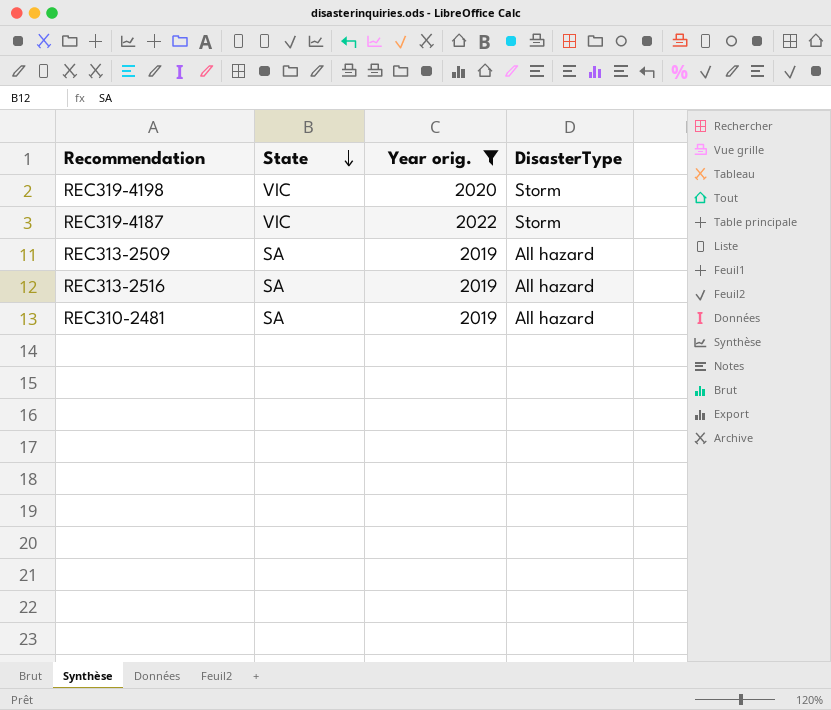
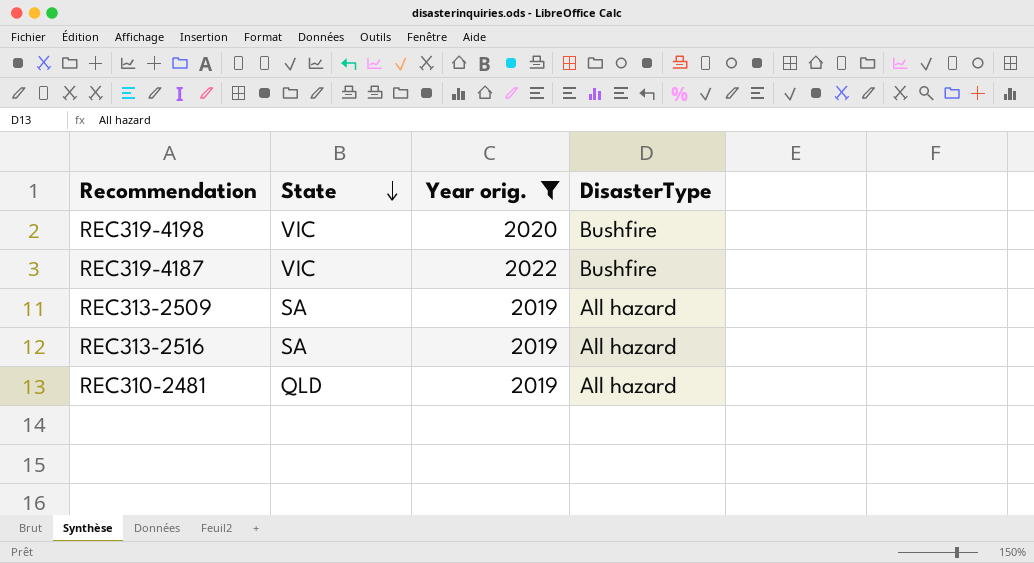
REC319-4198 | DisasterType: Storm -> Bushfire
REC319-4187 | DisasterType: Storm -> Bushfire
REC310-2481 | State: SA -> QLD

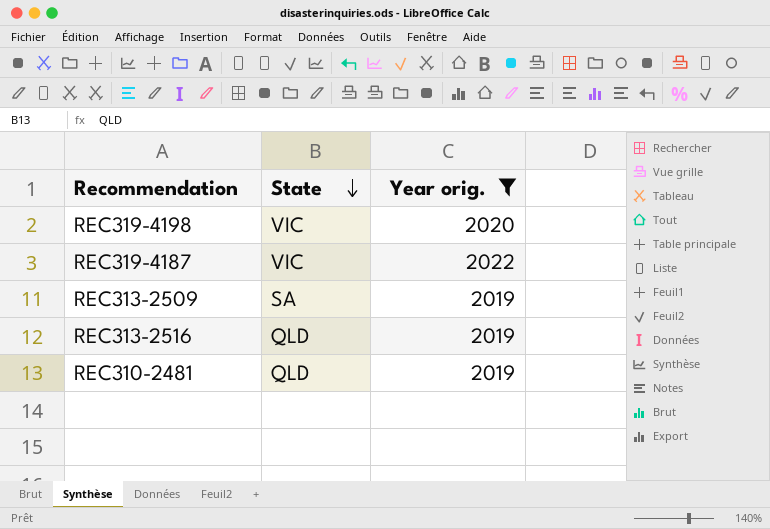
column DisasterType | position: 4 -> none
REC313-2516 | State: SA -> QLD

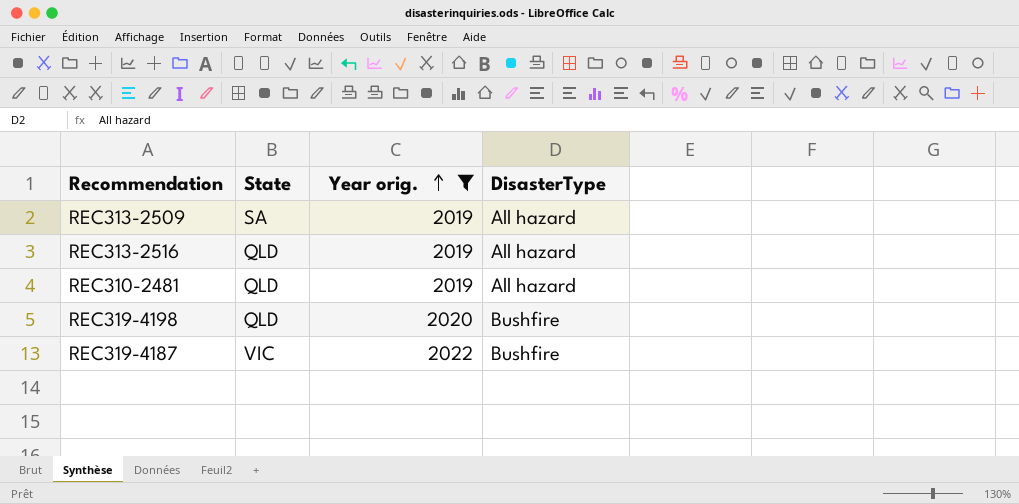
row order: State descending -> Year orig. ascending
column DisasterType | position: none -> 4
REC319-4198 | State: VIC -> QLD

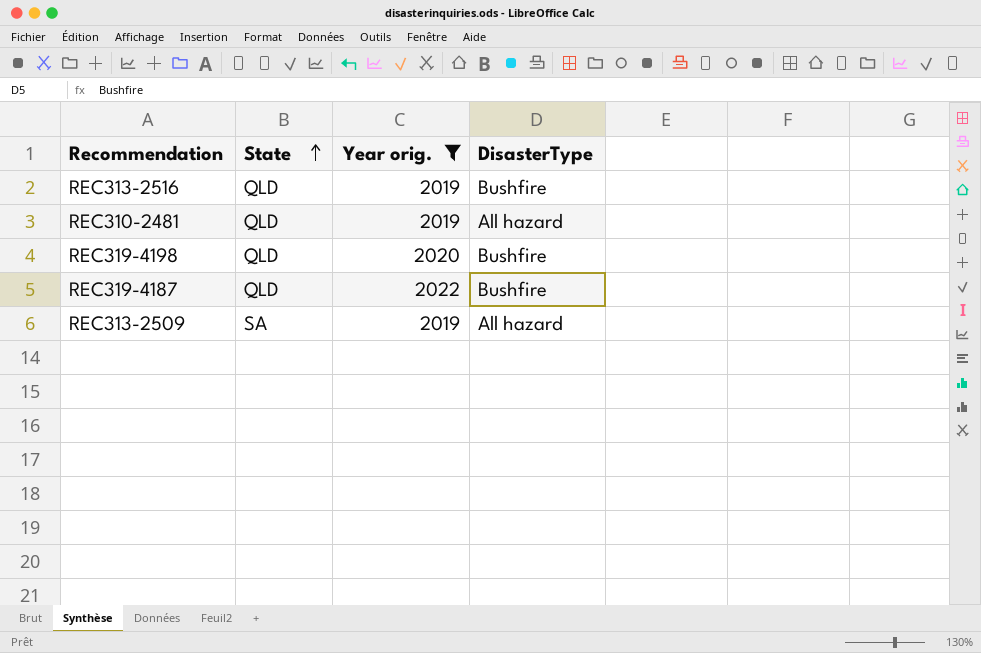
row order: Year orig. ascending -> State ascending
REC313-2516 | DisasterType: All hazard -> Bushfire
REC319-4187 | State: VIC -> QLD

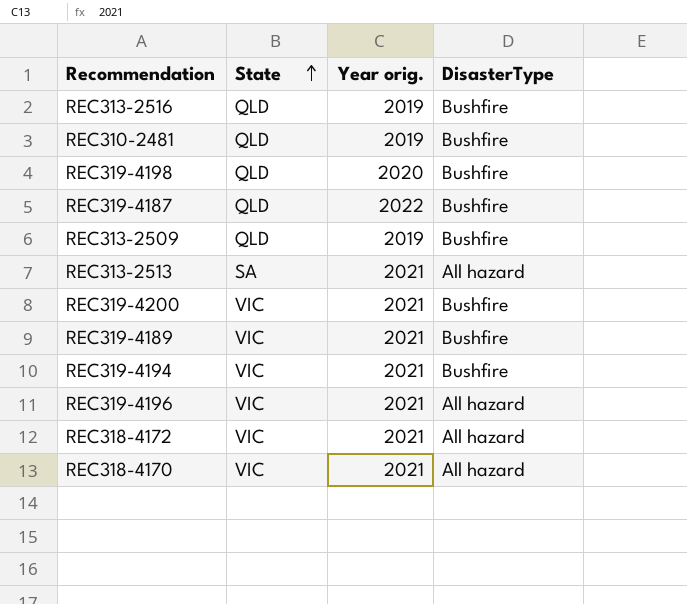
filter: Year orig. != 2021 -> none
REC310-2481 | DisasterType: All hazard -> Bushfire
REC313-2509 | State: SA -> QLD
REC313-2509 | DisasterType: All hazard -> Bushfire

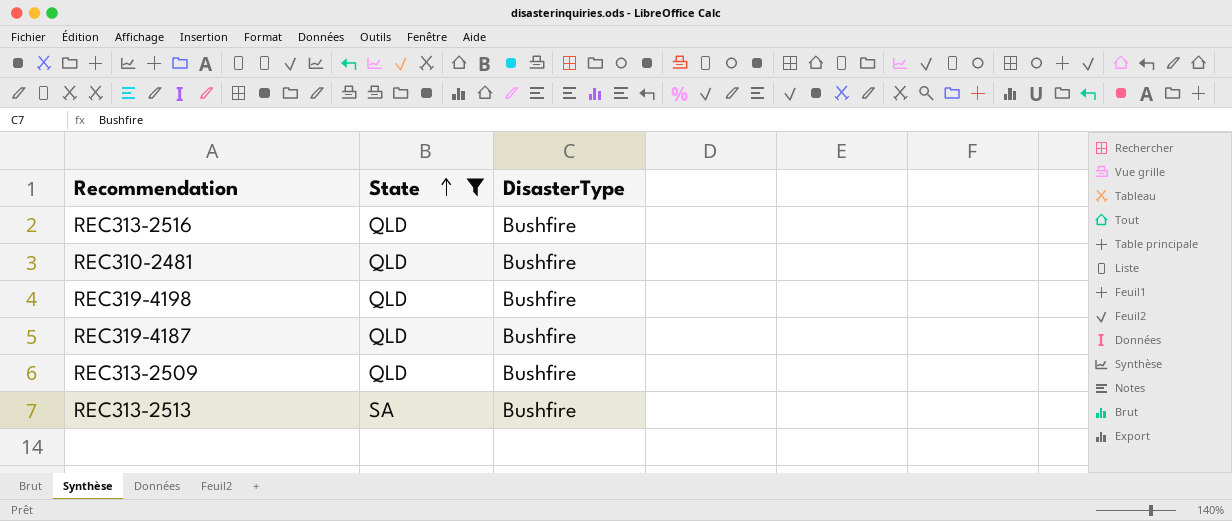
filter: none -> State != VIC
column Year orig. | position: 3 -> none
REC313-2513 | DisasterType: All hazard -> Bushfire

